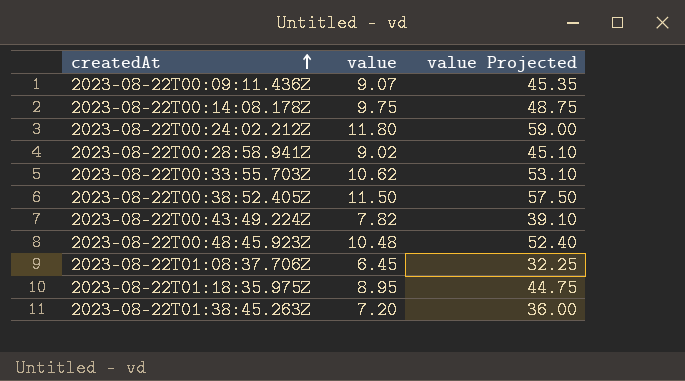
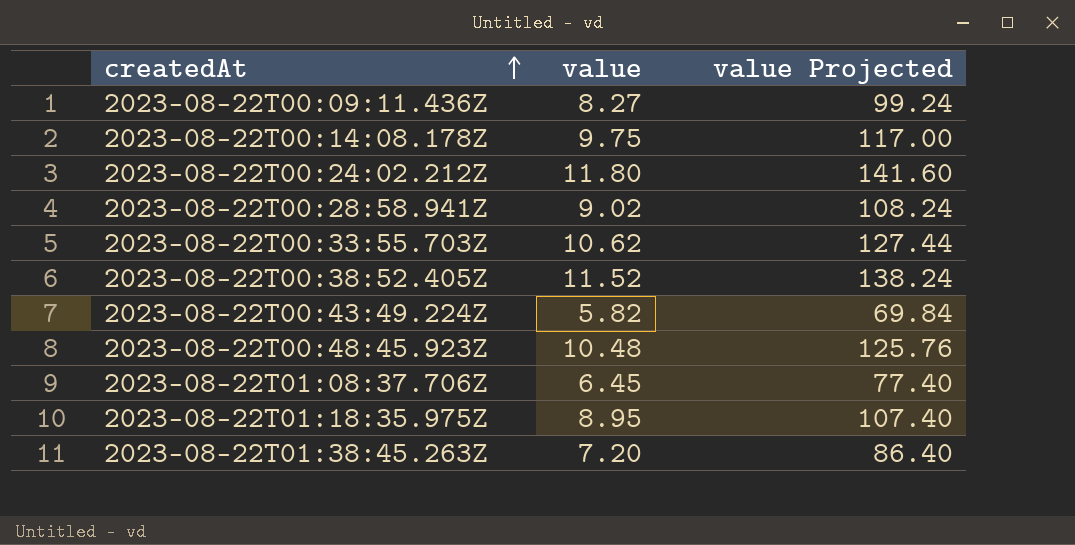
column value Projected | formula: [value] * 5 -> [value] * 12
2023-08-22T00:09:11.436Z | value: 9.07 -> 8.27
2023-08-22T00:38:52.405Z | value: 11.50 -> 11.52
2023-08-22T00:43:49.224Z | value: 7.82 -> 5.82

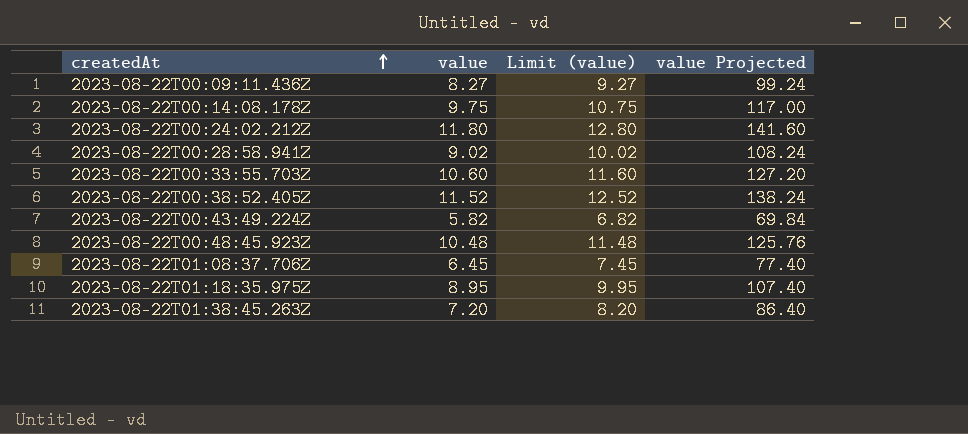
column Limit (value) | formula: none -> [value] + 1
2023-08-22T00:33:55.703Z | value: 10.62 -> 10.60
2023-08-22T00:33:55.703Z | value Projected: 127.44 -> 127.20

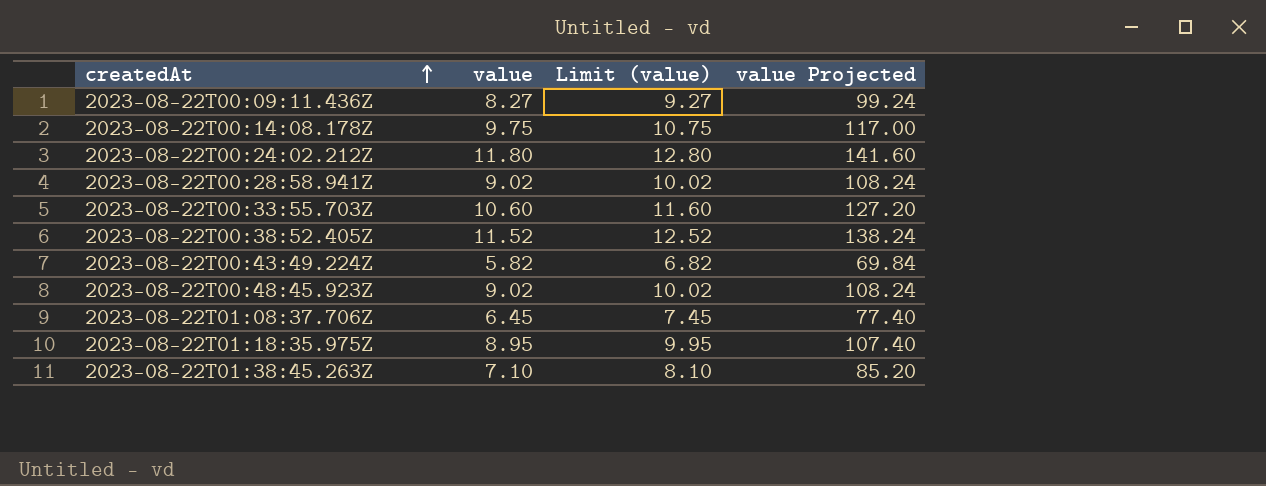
2023-08-22T00:48:45.923Z | value: 10.48 -> 9.02
2023-08-22T00:48:45.923Z | Limit (value): 11.48 -> 10.02
2023-08-22T00:48:45.923Z | value Projected: 125.76 -> 108.24
2023-08-22T01:38:45.263Z | value: 7.20 -> 7.10
2023-08-22T01:38:45.263Z | Limit (value): 8.20 -> 8.10
2023-08-22T01:38:45.263Z | value Projected: 86.40 -> 85.20

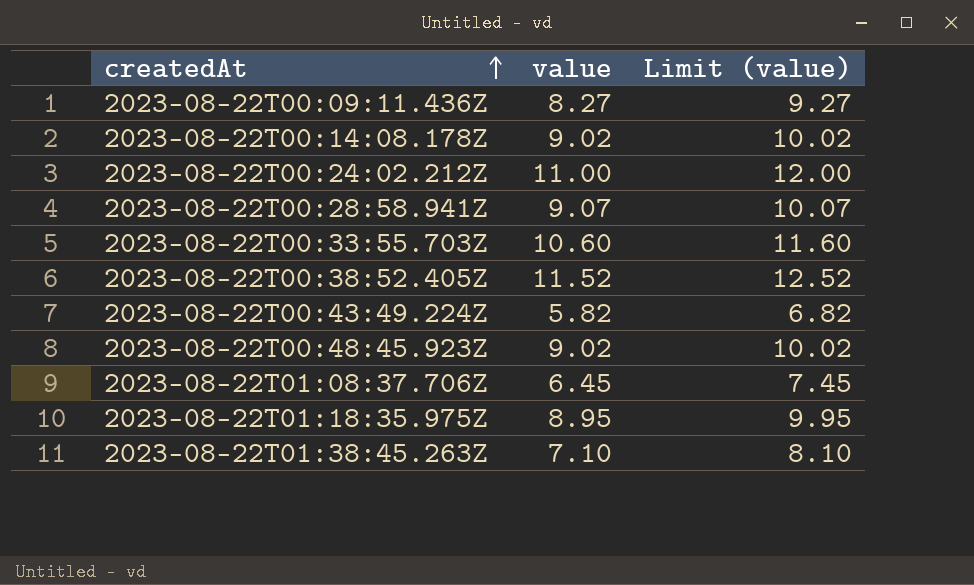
column value Projected | formula: [value] * 12 -> none
2023-08-22T00:14:08.178Z | value: 9.75 -> 9.02
2023-08-22T00:14:08.178Z | Limit (value): 10.75 -> 10.02
2023-08-22T00:24:02.212Z | value: 11.80 -> 11.00
2023-08-22T00:24:02.212Z | Limit (value): 12.80 -> 12.00
2023-08-22T00:28:58.941Z | value: 9.02 -> 9.07
2023-08-22T00:28:58.941Z | Limit (value): 10.02 -> 10.07

